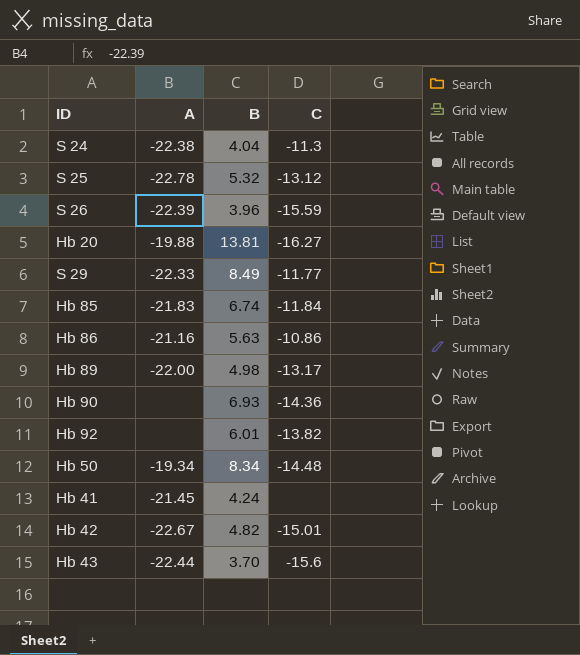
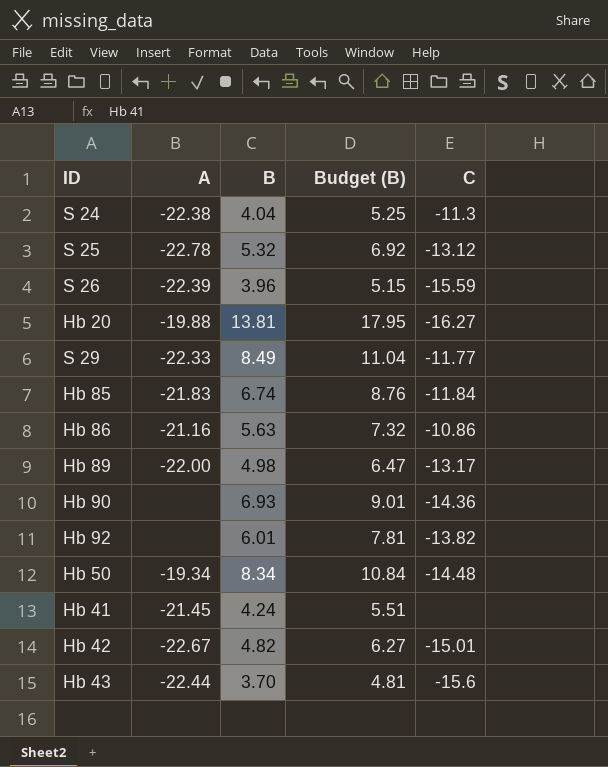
column Budget (B) | formula: none -> [B] * 1.3

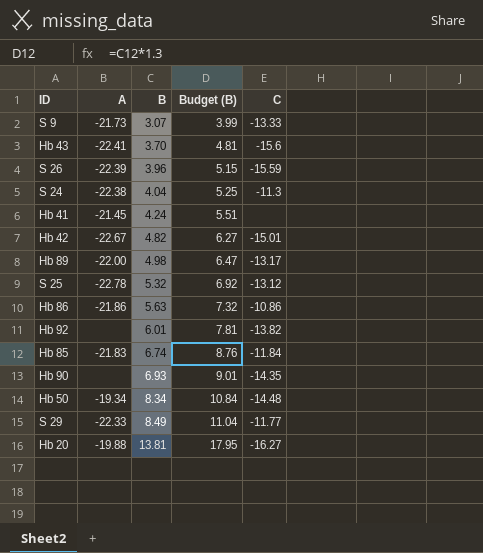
row order: none -> B ascending
row S 9: none -> -21.73 | 3.07 | 3.99 | -13.33
Hb 43 | A: -22.44 -> -22.41
Hb 86 | A: -21.16 -> -21.86
Hb 90 | C: -14.36 -> -14.35

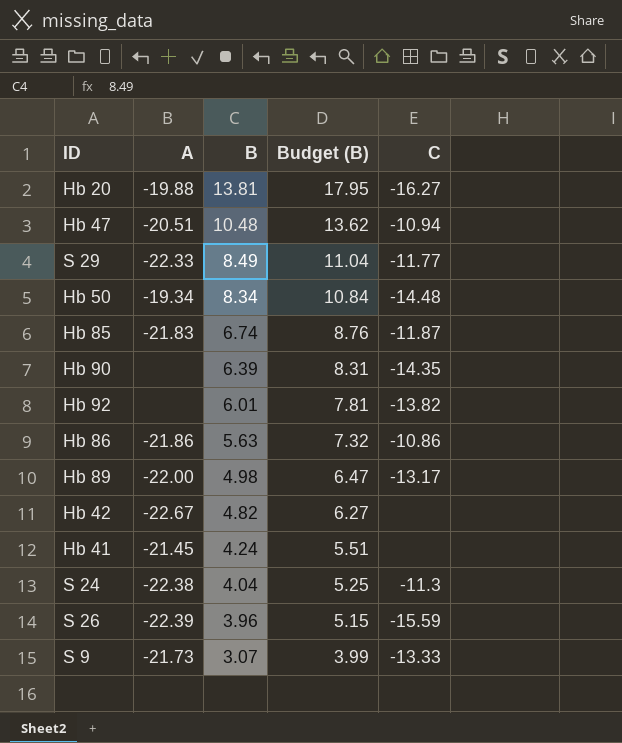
row order: B ascending -> B descending
row Hb 43: -22.41 | 3.70 | 4.81 | -15.6 -> none
row S 25: -22.78 | 5.32 | 6.92 | -13.12 -> none
row Hb 47: none -> -20.51 | 10.48 | 13.62 | -10.94
Hb 85 | C: -11.84 -> -11.87
Hb 90 | B: 6.93 -> 6.39
Hb 90 | Budget (B): 9.01 -> 8.31
Hb 42 | C: -15.01 -> none

